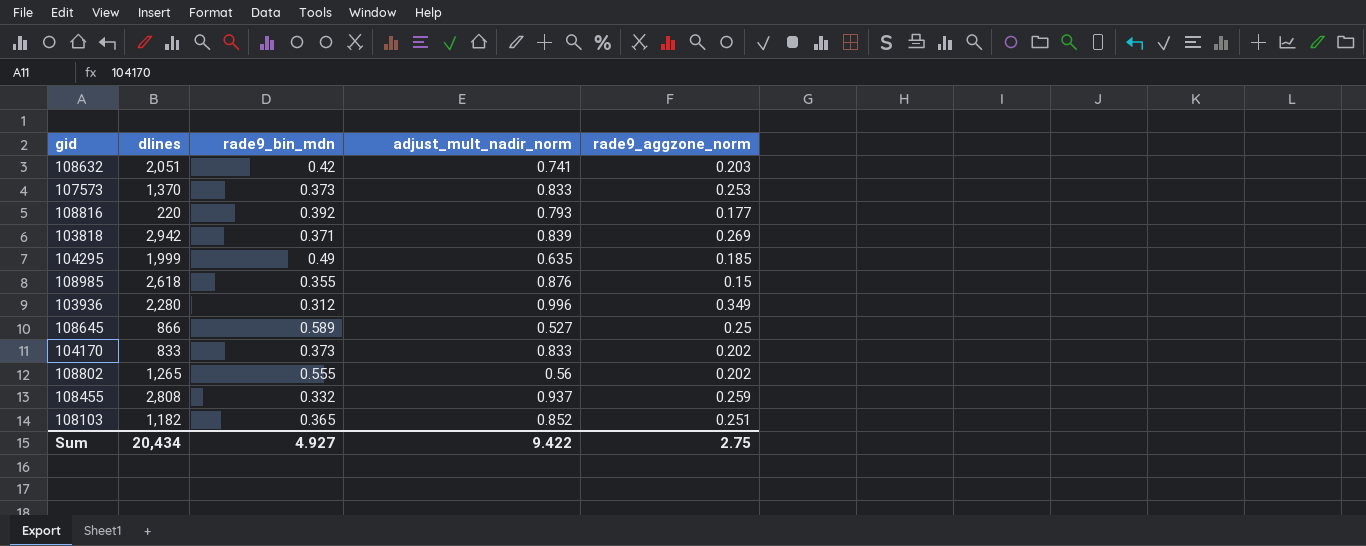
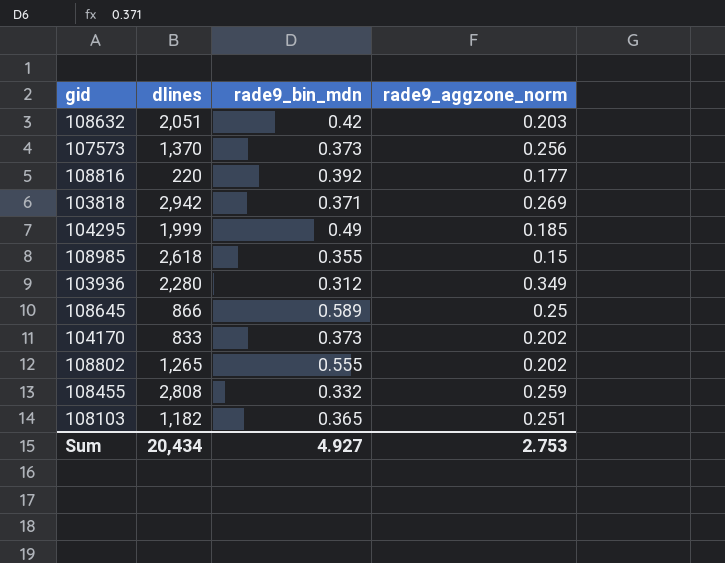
column adjust_mult_nadir_norm | position: 4 -> none
107573 | rade9_aggzone_norm: 0.253 -> 0.256
Sum | rade9_aggzone_norm: 2.75 -> 2.753

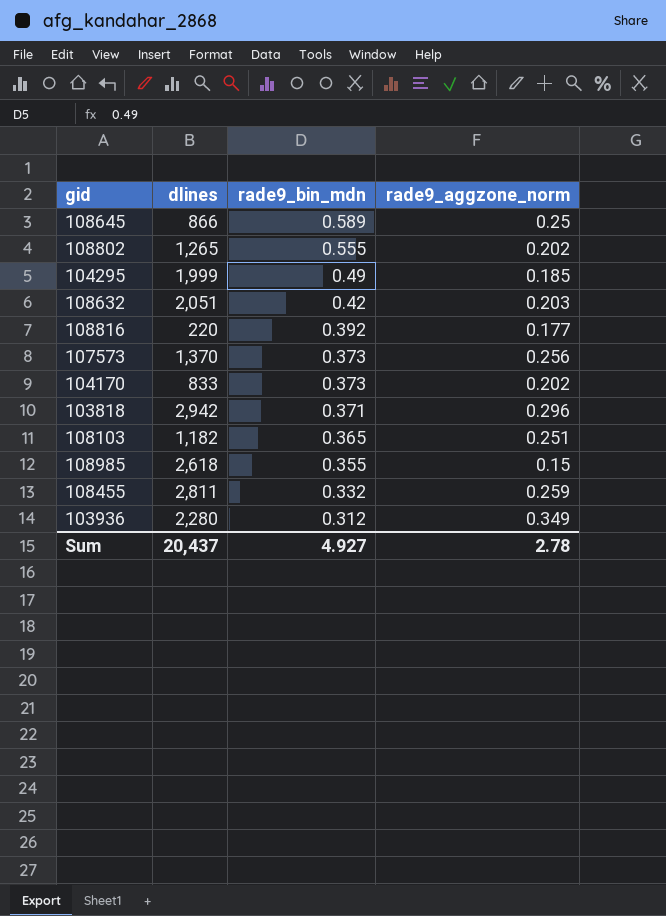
row order: none -> rade9_bin_mdn descending
103818 | rade9_aggzone_norm: 0.269 -> 0.296
108455 | dlines: 2,808 -> 2,811
Sum | dlines: 20,434 -> 20,437
Sum | rade9_aggzone_norm: 2.753 -> 2.78

